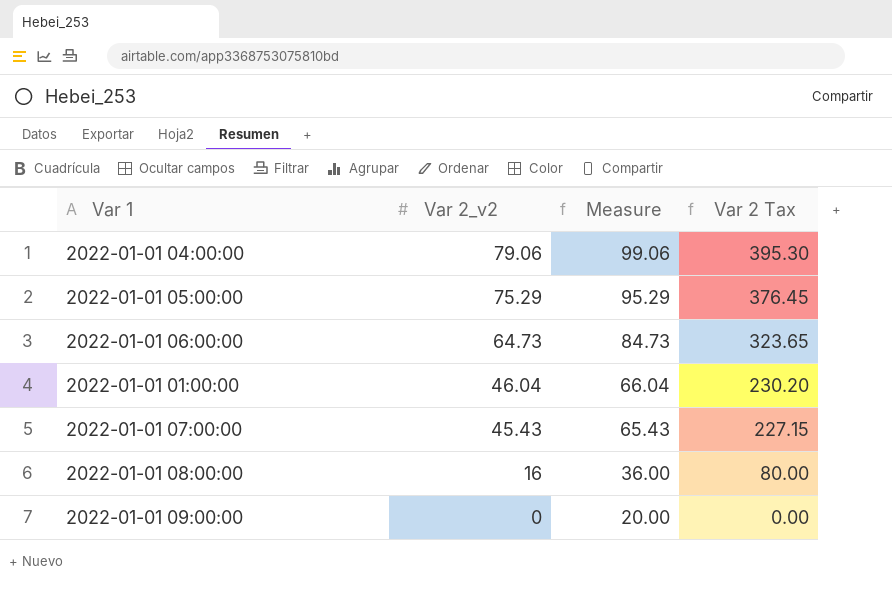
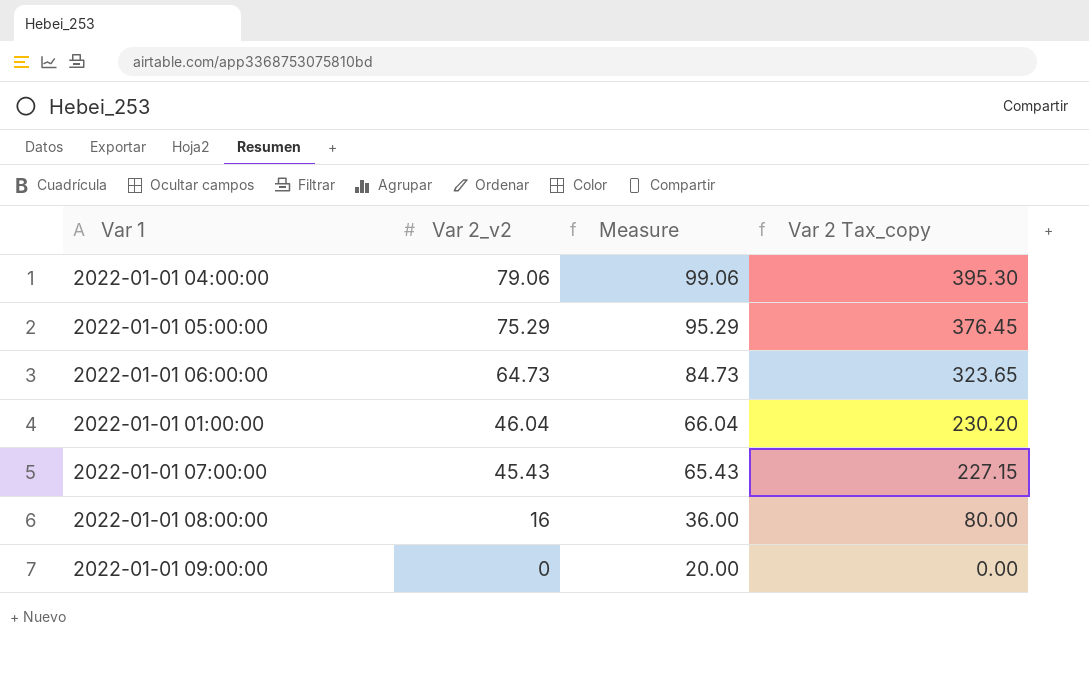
column name: Var 2 Tax -> Var 2 Tax_copy

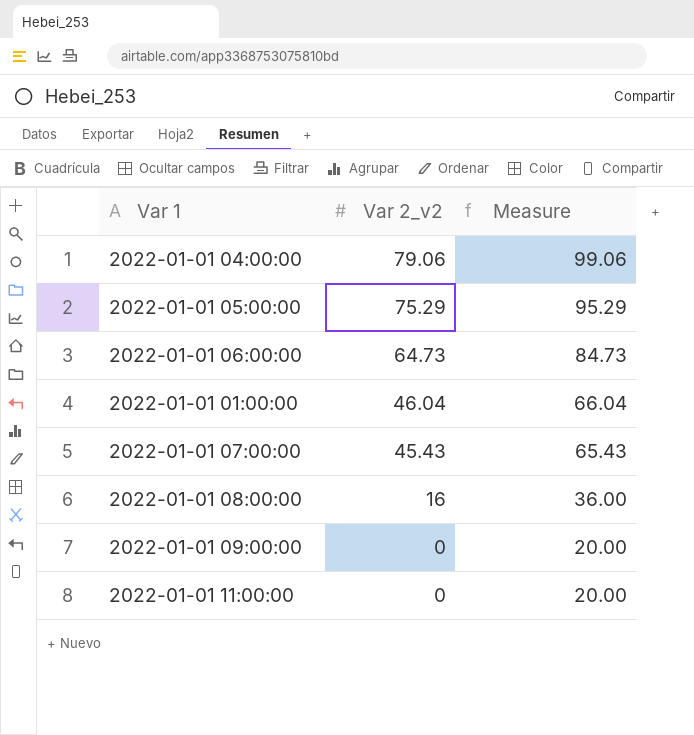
column Var 2 Tax_copy | formula: [Var 2_v2] * 5 -> none
row 2022-01-01 11:00:00: none -> 0 | 20.00

